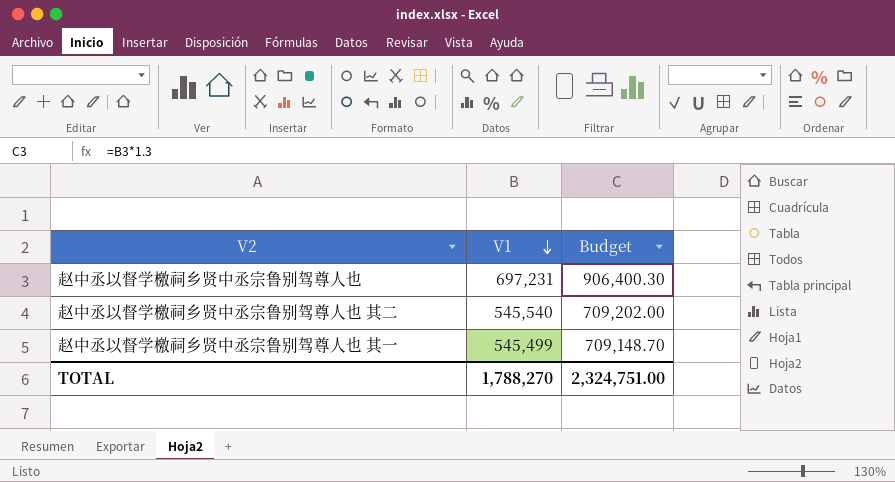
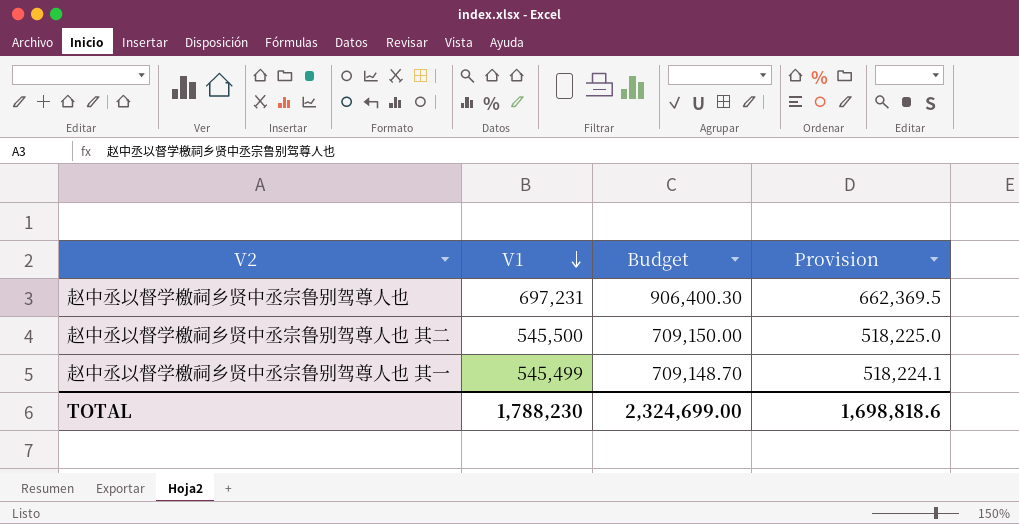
column Provision | formula: none -> [V1] * 0.95
赵中丞以督学檄祠乡贤中丞宗鲁别驾尊人也 其二 | V1: 545,540 -> 545,500
赵中丞以督学檄祠乡贤中丞宗鲁别驾尊人也 其二 | Budget: 709,202.00 -> 709,150.00
TOTAL | V1: 1,788,270 -> 1,788,230
TOTAL | Budget: 2,324,751.00 -> 2,324,699.00

